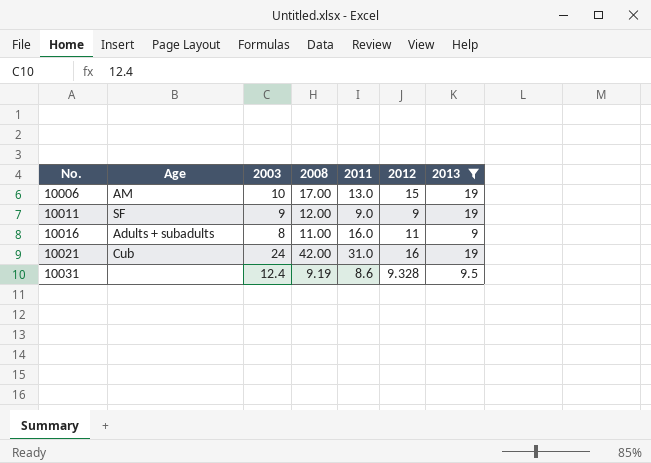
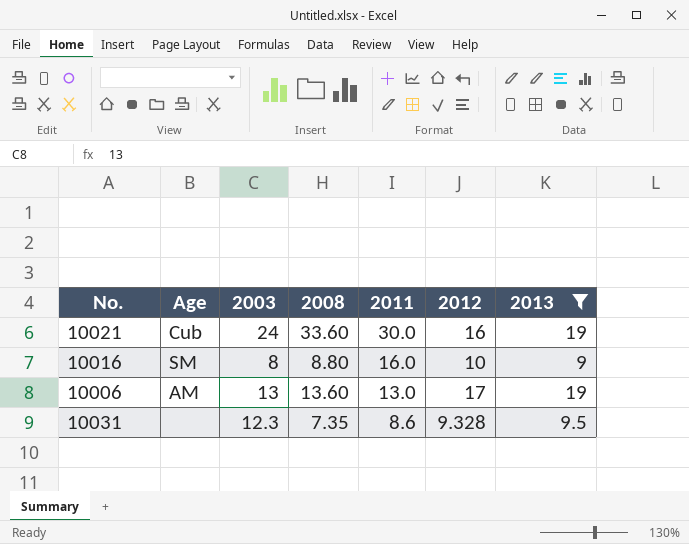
row order: No. ascending -> 2011 descending
row 10011: SF | 9 | 12.00 | 9.0 | 9 | 19 -> none
10021 | 2008: 42.00 -> 33.60
10021 | 2011: 31.0 -> 30.0
10016 | Age: Adults + subadults -> SM
10016 | 2008: 11.00 -> 8.80
10016 | 2012: 11 -> 10
10006 | 2003: 10 -> 13
10006 | 2008: 17.00 -> 13.60
10006 | 2012: 15 -> 17
10031 | 2003: 12.4 -> 12.3
10031 | 2008: 9.19 -> 7.35

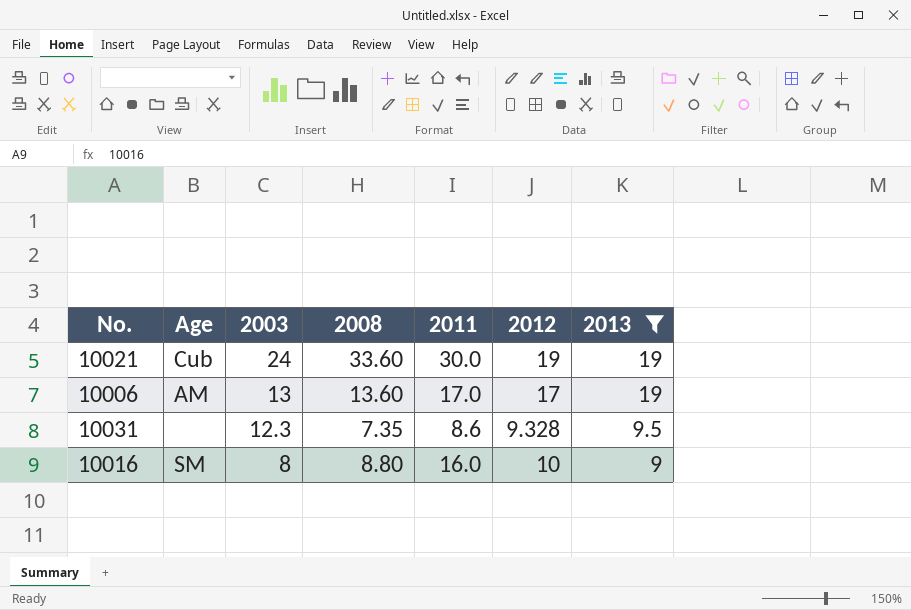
row order: 2011 descending -> 2003 descending
10021 | 2012: 16 -> 19
10006 | 2011: 13.0 -> 17.0

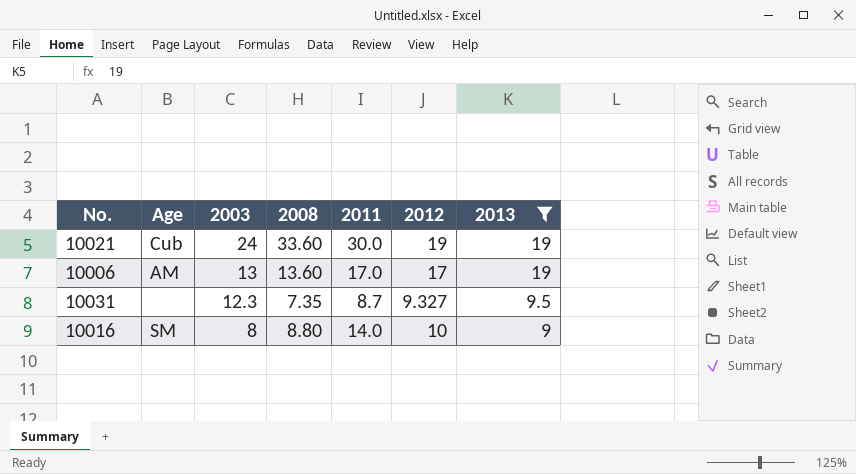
10031 | 2011: 8.6 -> 8.7
10031 | 2012: 9.328 -> 9.327
10016 | 2011: 16.0 -> 14.0

